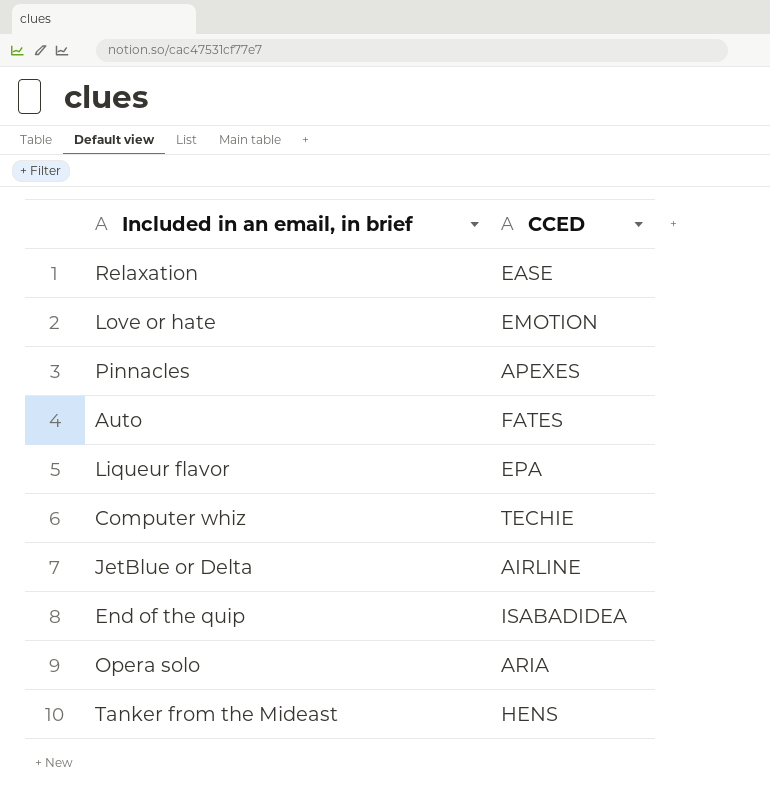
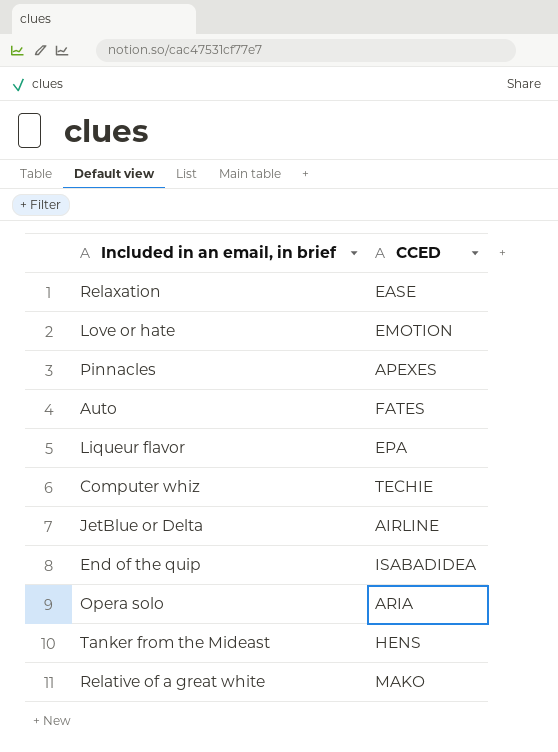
row Relative of a great white: none -> MAKO

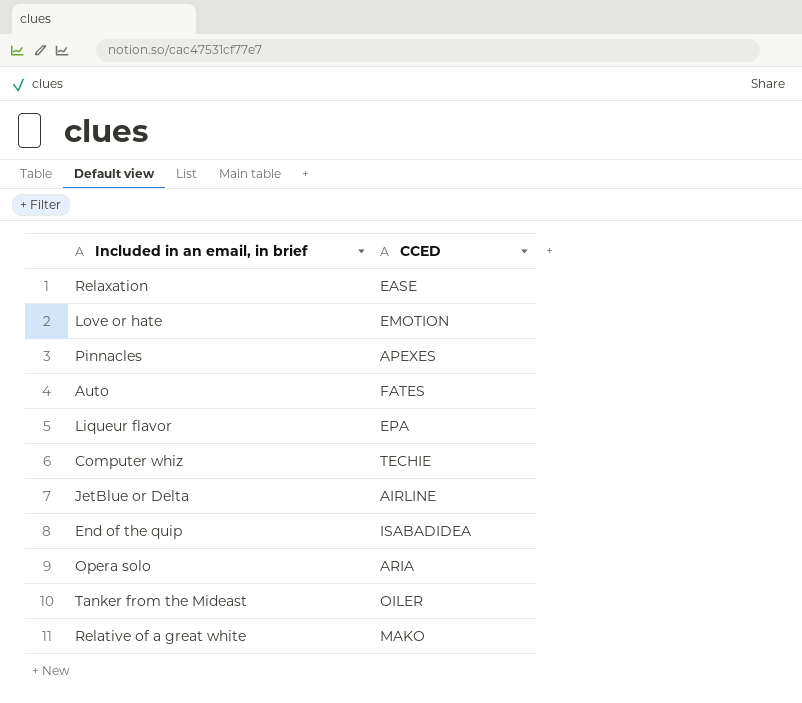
Tanker from the Mideast | CCED: HENS -> OILER

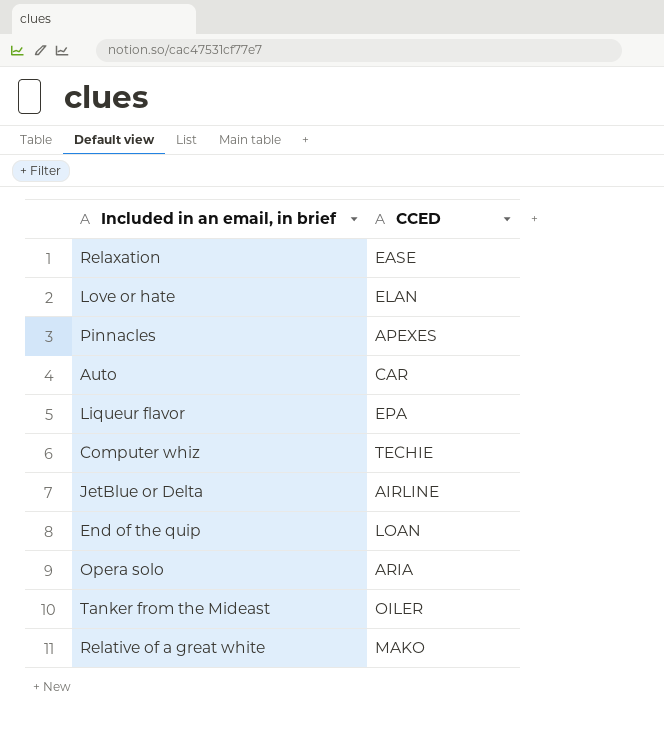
Love or hate | CCED: EMOTION -> ELAN
Auto | CCED: FATES -> CAR
End of the quip | CCED: ISABADIDEA -> LOAN

